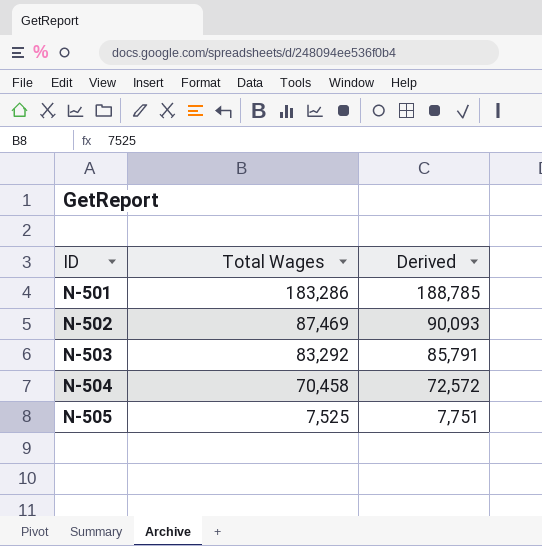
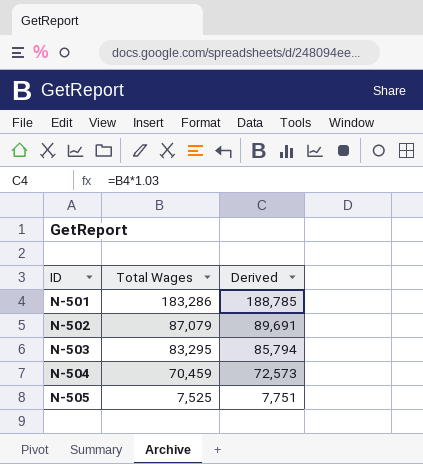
N-502 | Total Wages: 87,469 -> 87,079
N-502 | Derived: 90,093 -> 89,691
N-503 | Total Wages: 83,292 -> 83,295
N-503 | Derived: 85,791 -> 85,794
N-504 | Total Wages: 70,458 -> 70,459
N-504 | Derived: 72,572 -> 72,573

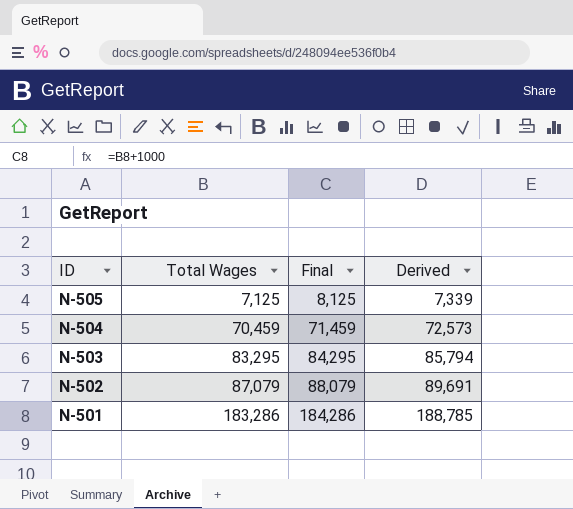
row order: ID ascending -> ID descending
column Final | formula: none -> [Total Wages] + 1000
N-505 | Total Wages: 7,525 -> 7,125
N-505 | Derived: 7,751 -> 7,339

